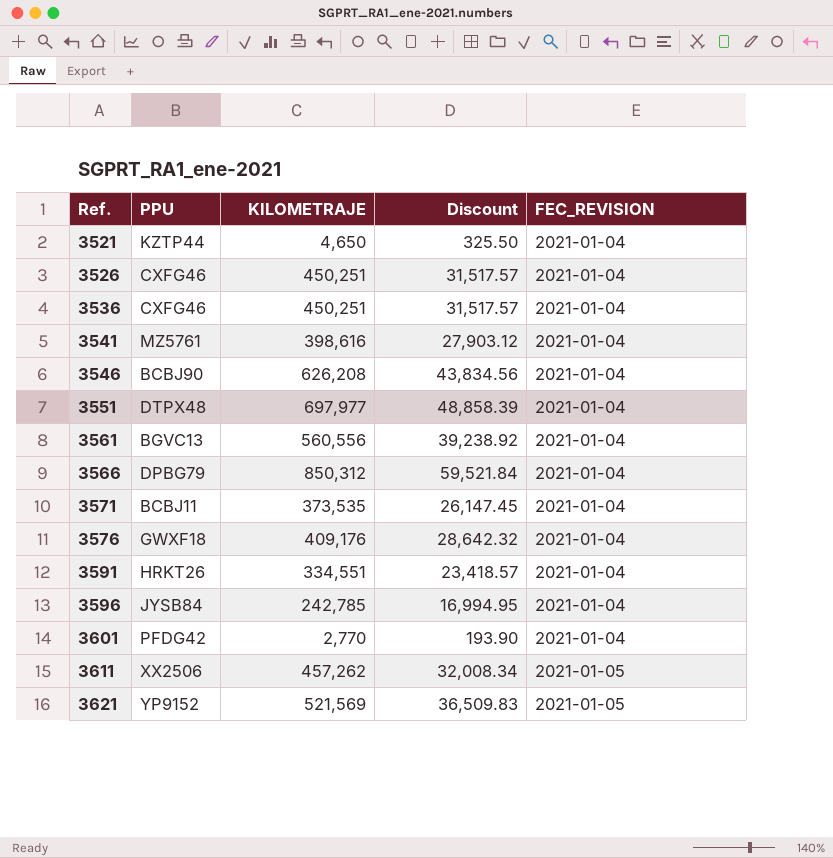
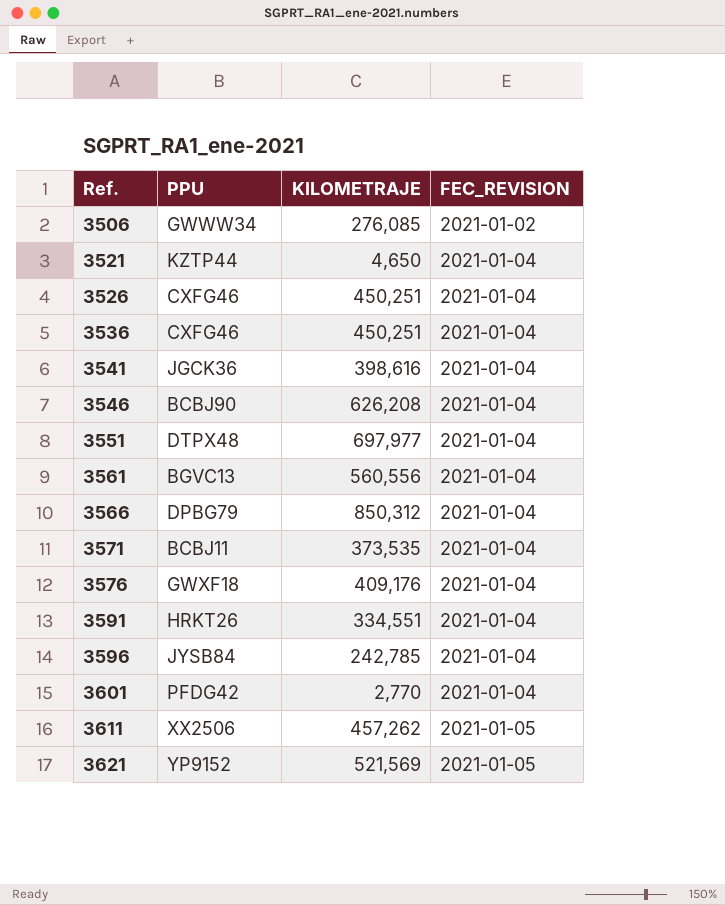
column Discount | formula: [KILOMETRAJE] * 0.07 -> none
row 3506: none -> GWWW34 | 276,085 | 2021-01-02
3541 | PPU: MZ5761 -> JGCK36

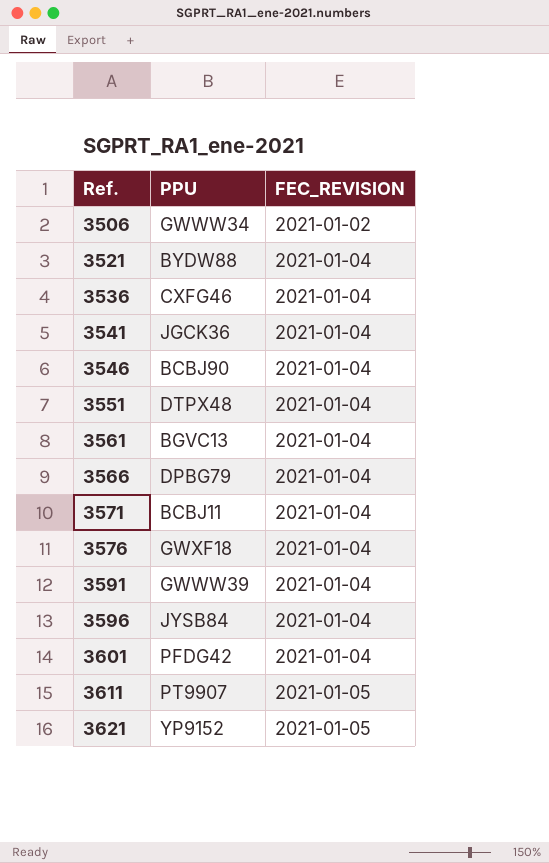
column KILOMETRAJE | position: 3 -> none
row 3526: CXFG46 | 450,251 | 2021-01-04 -> none
3521 | PPU: KZTP44 -> BYDW88
3591 | PPU: HRKT26 -> GWWW39
3611 | PPU: XX2506 -> PT9907

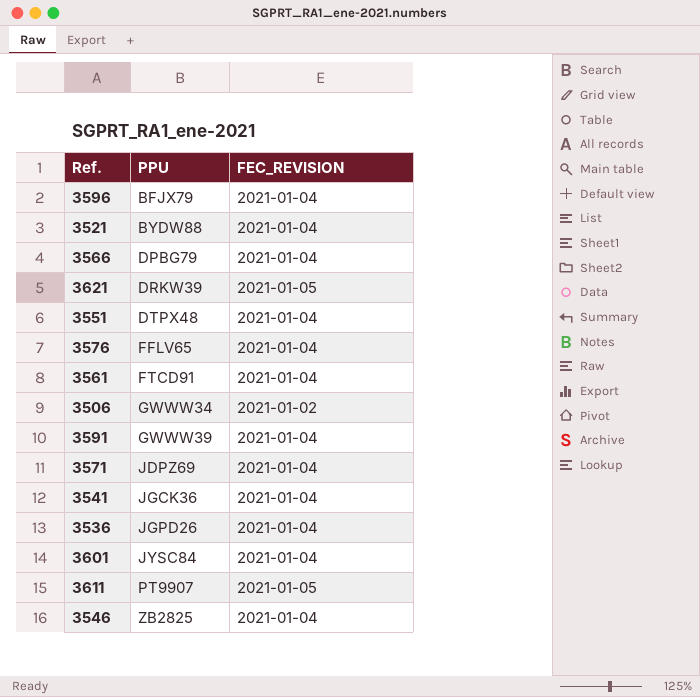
row order: Ref. ascending -> PPU ascending
3596 | PPU: JYSB84 -> BFJX79
3621 | PPU: YP9152 -> DRKW39
3576 | PPU: GWXF18 -> FFLV65
3561 | PPU: BGVC13 -> FTCD91
3571 | PPU: BCBJ11 -> JDPZ69
3536 | PPU: CXFG46 -> JGPD26
3601 | PPU: PFDG42 -> JYSC84
3546 | PPU: BCBJ90 -> ZB2825

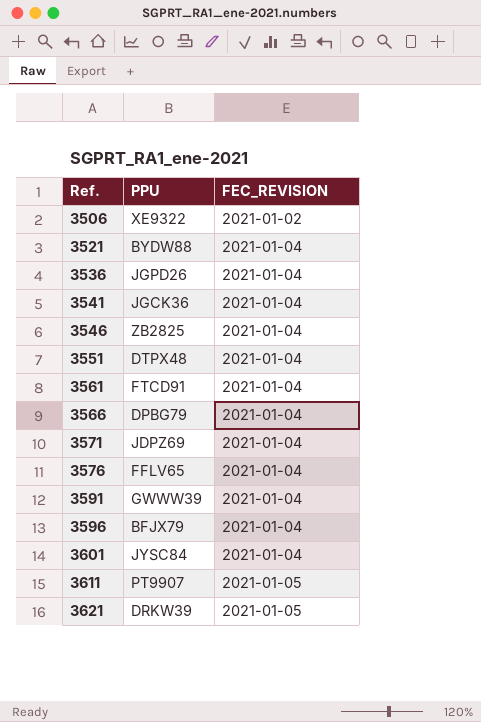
row order: PPU ascending -> Ref. ascending
3506 | PPU: GWWW34 -> XE9322

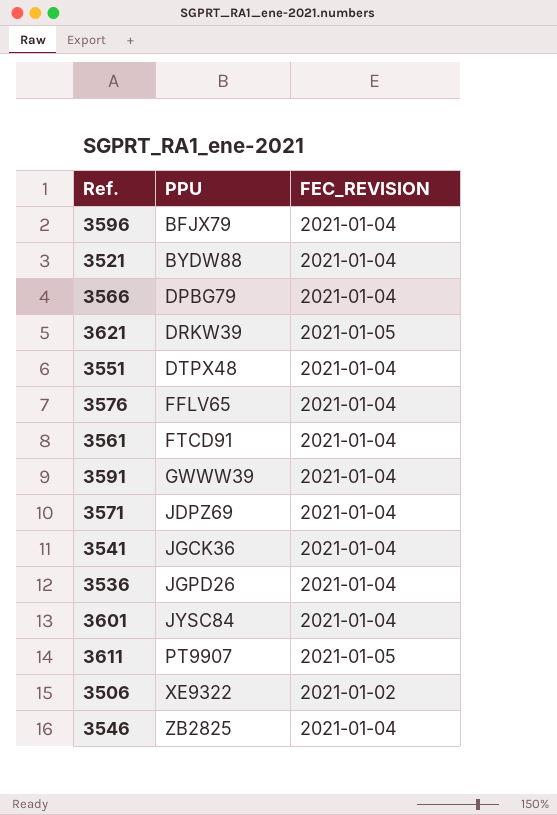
row order: Ref. ascending -> PPU ascending

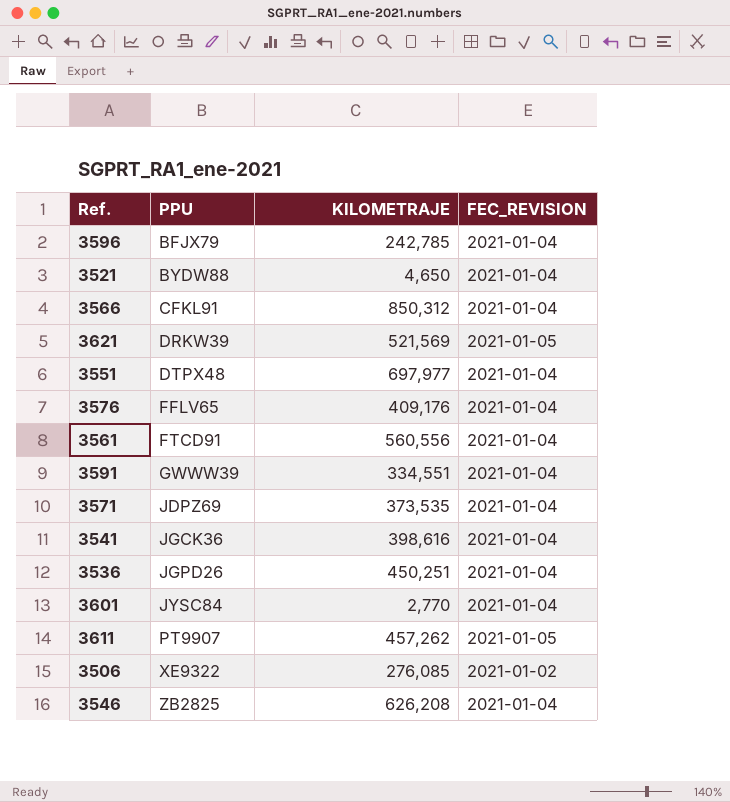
column KILOMETRAJE | position: none -> 3
3566 | PPU: DPBG79 -> CFKL91

